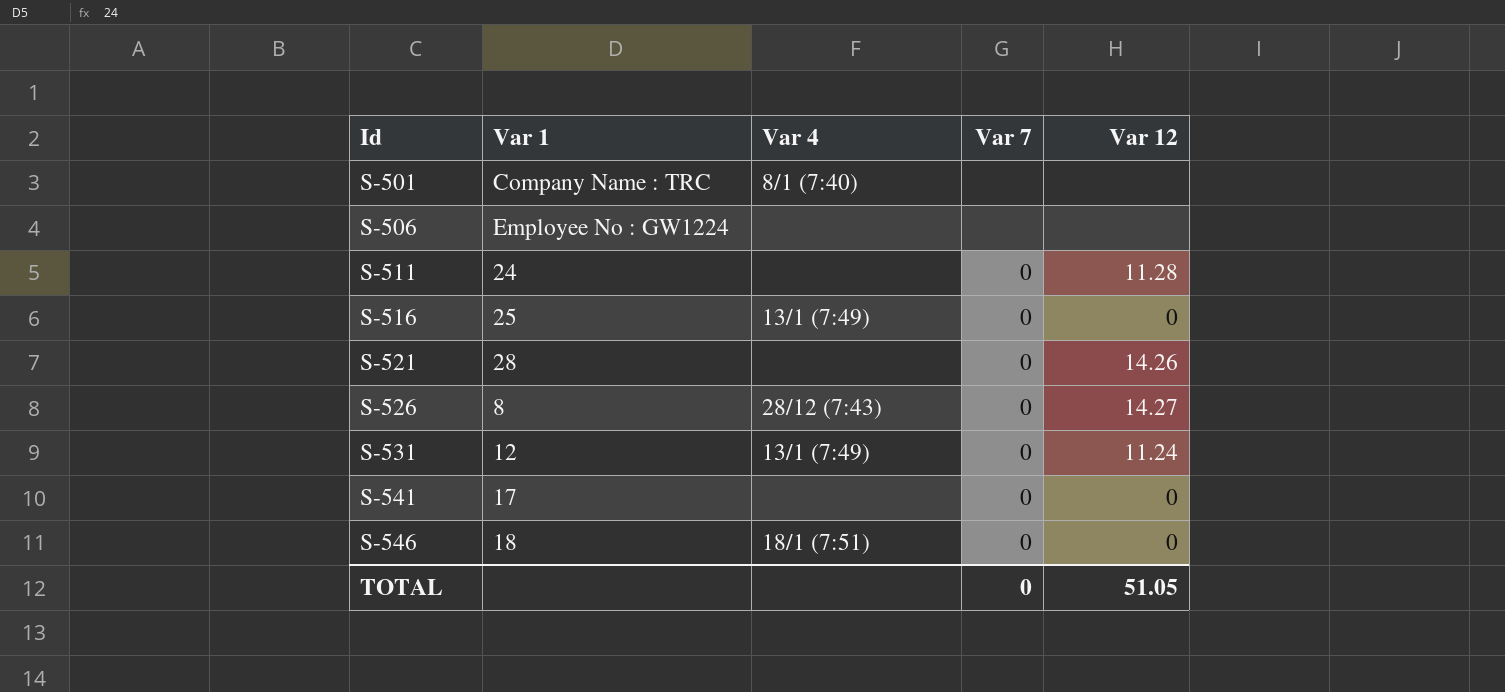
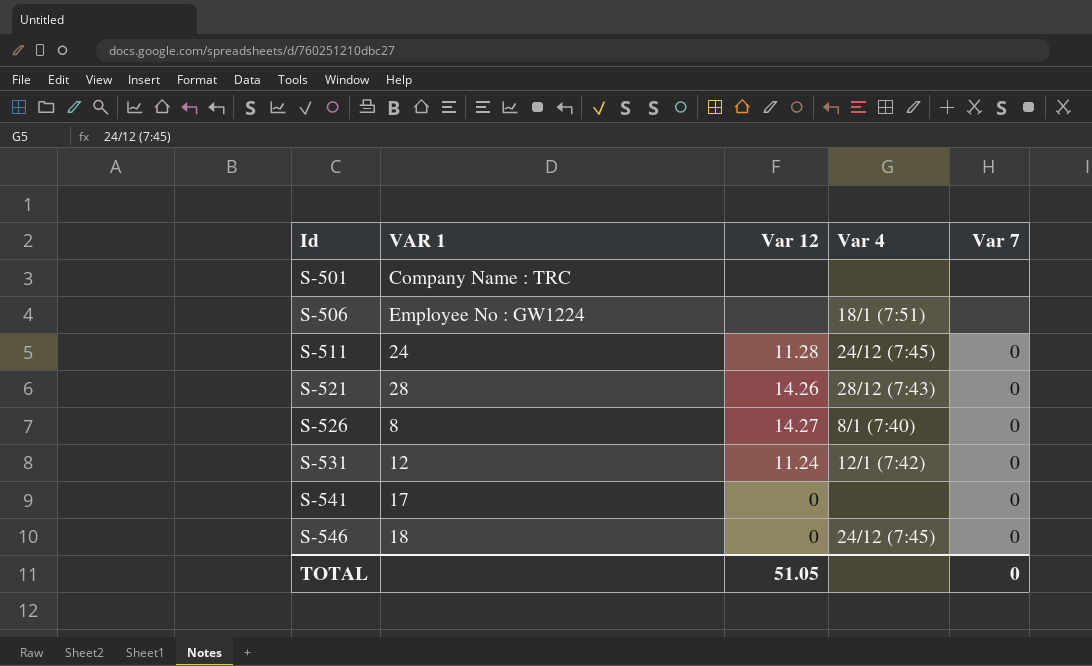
column name: Var 1 -> VAR 1
column Var 12 | position: 5 -> 3
row S-516: 25 | 13/1 (7:49) | 0 | 0 -> none
S-501 | Var 4: 8/1 (7:40) -> none
S-506 | Var 4: none -> 18/1 (7:51)
S-511 | Var 4: none -> 24/12 (7:45)
S-521 | Var 4: none -> 28/12 (7:43)
S-526 | Var 4: 28/12 (7:43) -> 8/1 (7:40)
S-531 | Var 4: 13/1 (7:49) -> 12/1 (7:42)
S-546 | Var 4: 18/1 (7:51) -> 24/12 (7:45)

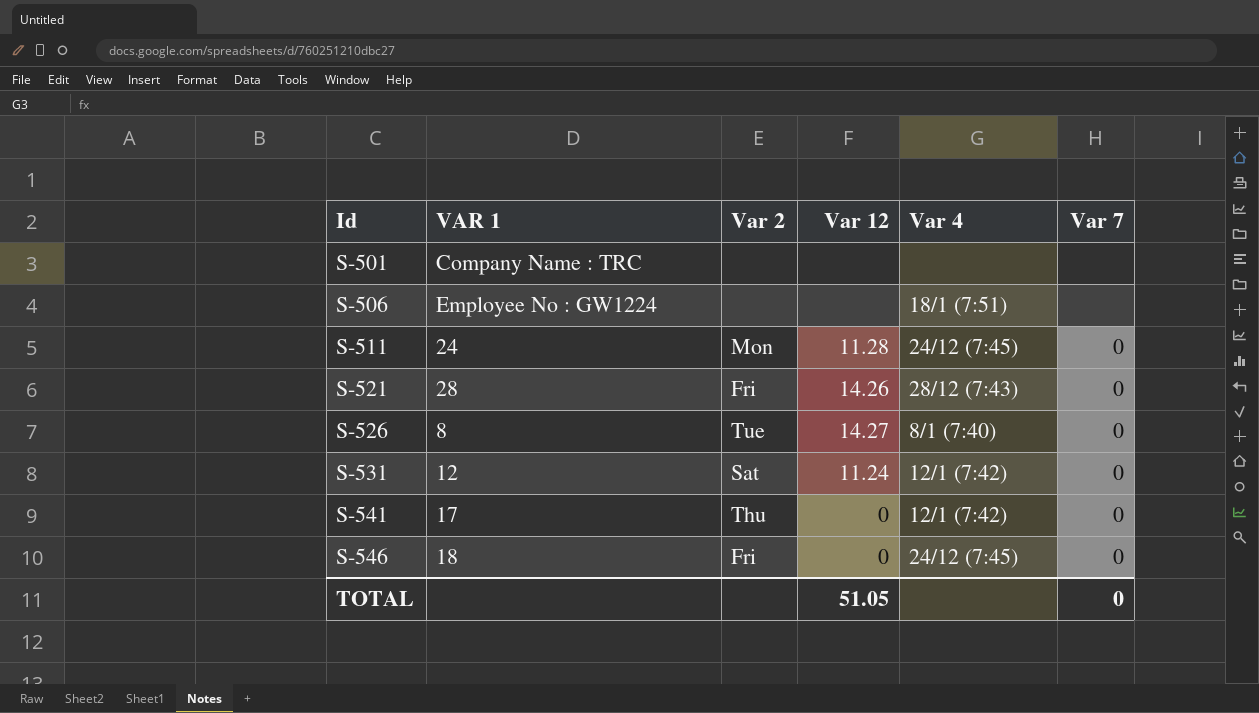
column Var 2 | position: none -> 3
S-541 | Var 4: none -> 12/1 (7:42)

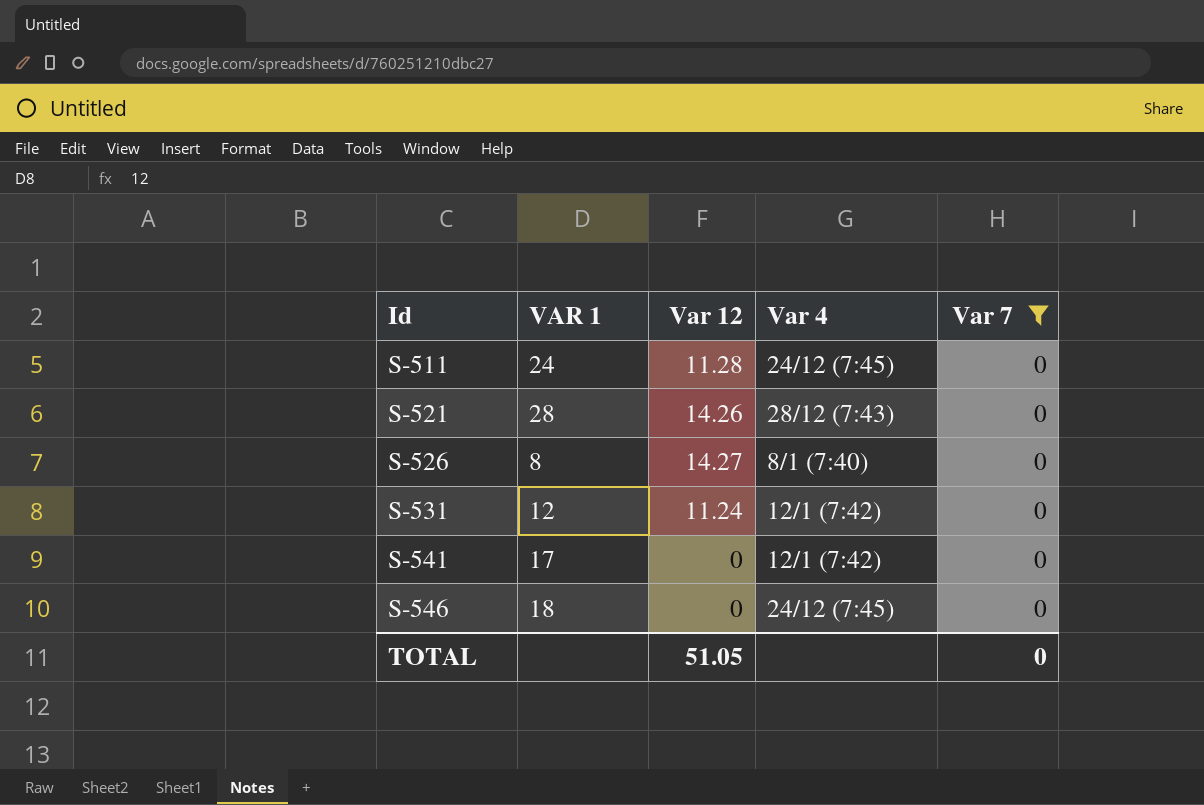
filter: none -> Var 7 = 0
column Var 2 | position: 3 -> none

